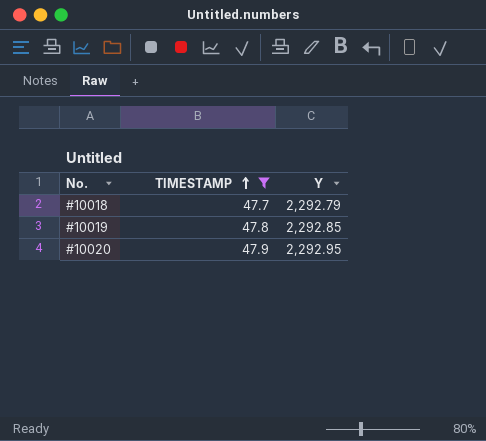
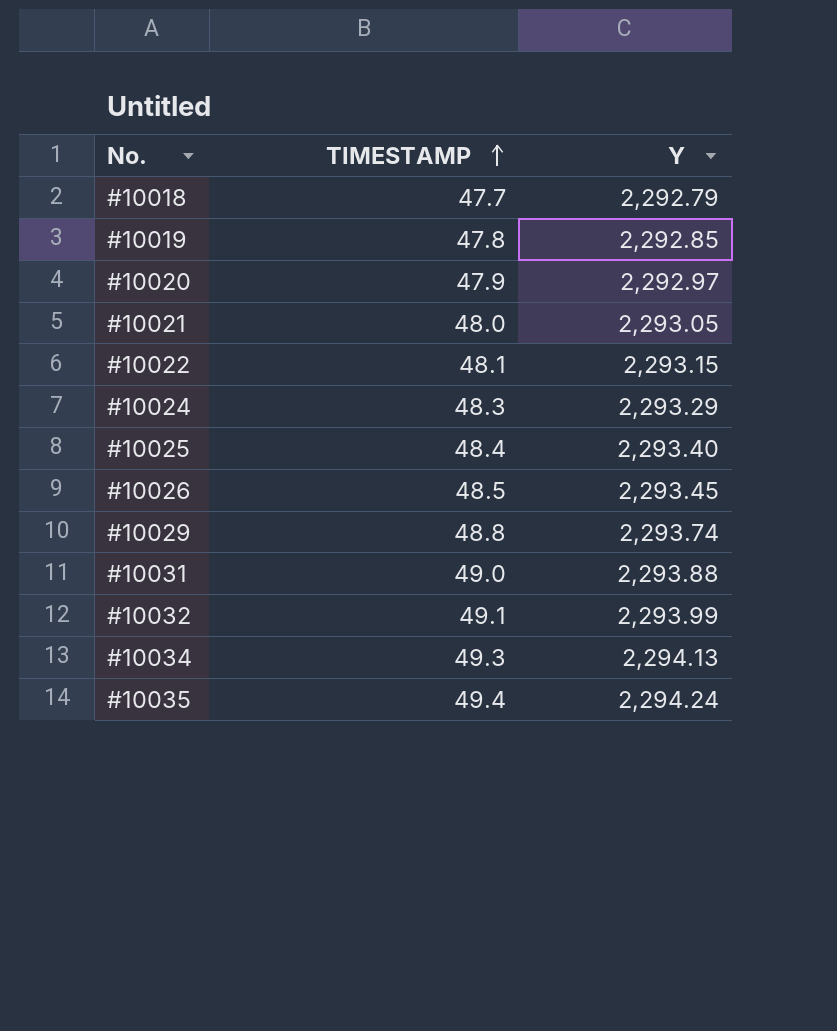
filter: TIMESTAMP <= 47.9 -> none
#10020 | Y: 2,292.95 -> 2,292.97

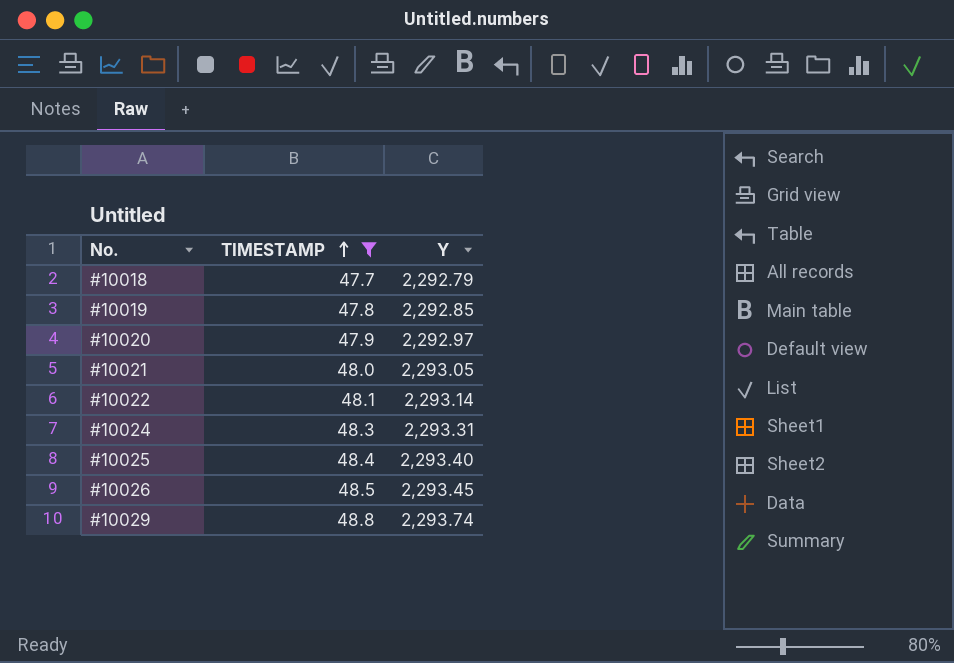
filter: none -> TIMESTAMP <= 48.8
#10022 | Y: 2,293.15 -> 2,293.14
#10024 | Y: 2,293.29 -> 2,293.31

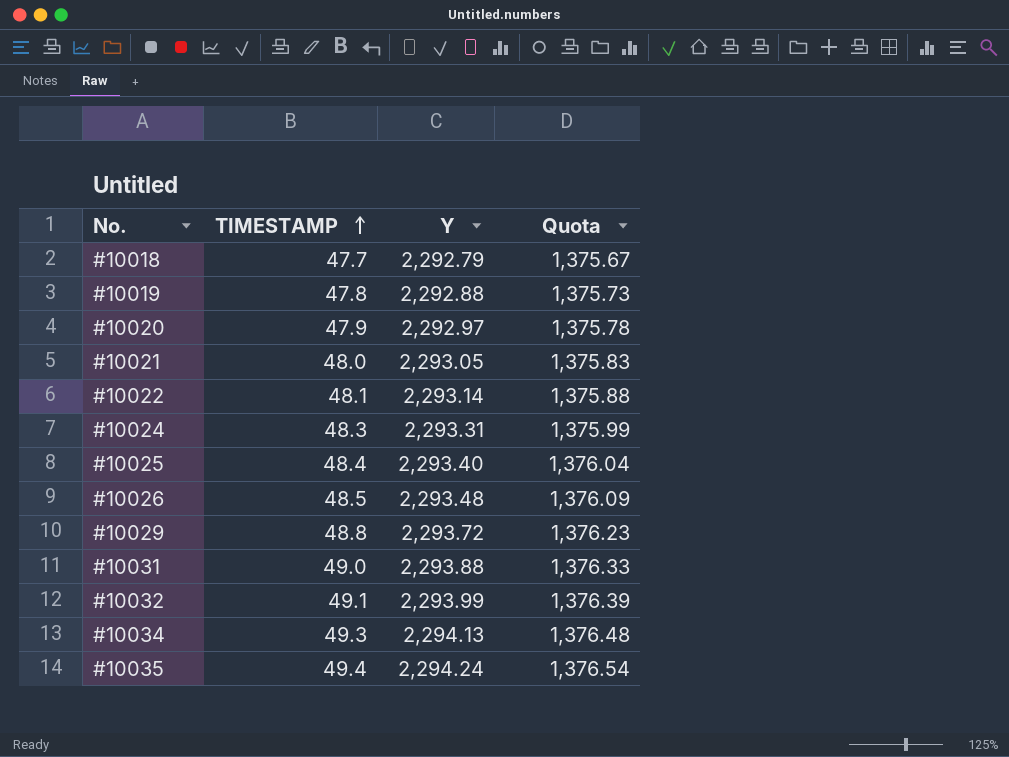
filter: TIMESTAMP <= 48.8 -> none
column Quota | formula: none -> [Y] * 0.6
#10019 | Y: 2,292.85 -> 2,292.88
#10026 | Y: 2,293.45 -> 2,293.48
#10029 | Y: 2,293.74 -> 2,293.72

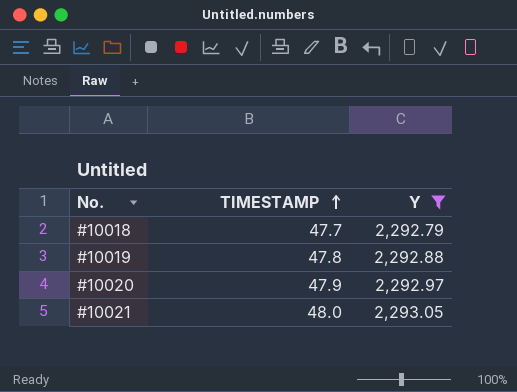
filter: none -> Y <= 2,293.05
column Quota | formula: [Y] * 0.6 -> none

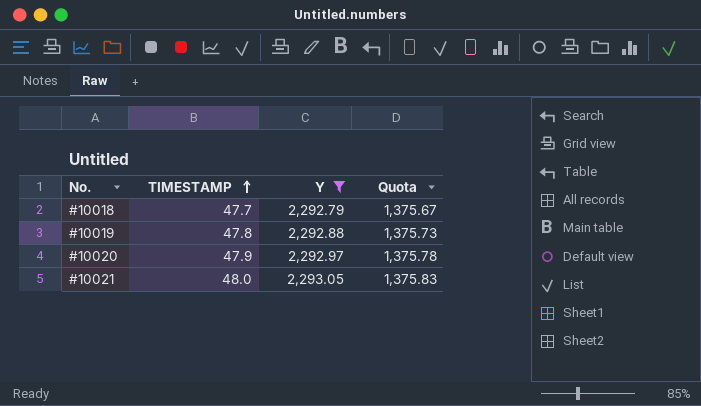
column Quota | formula: none -> [Y] * 0.6

